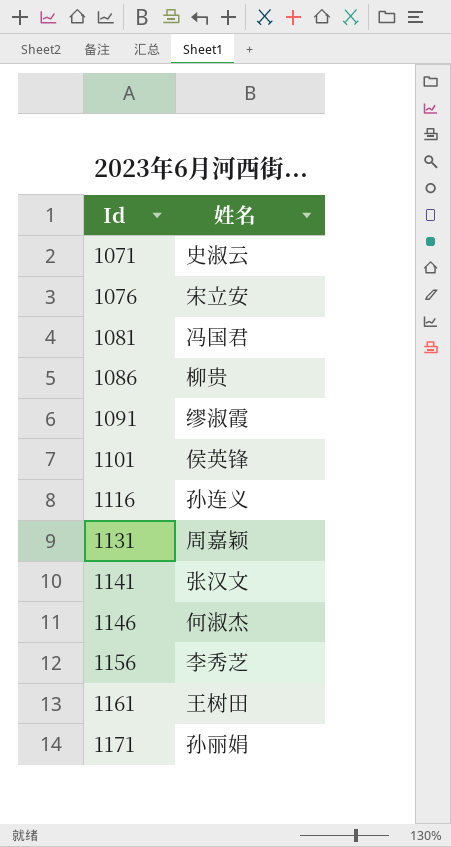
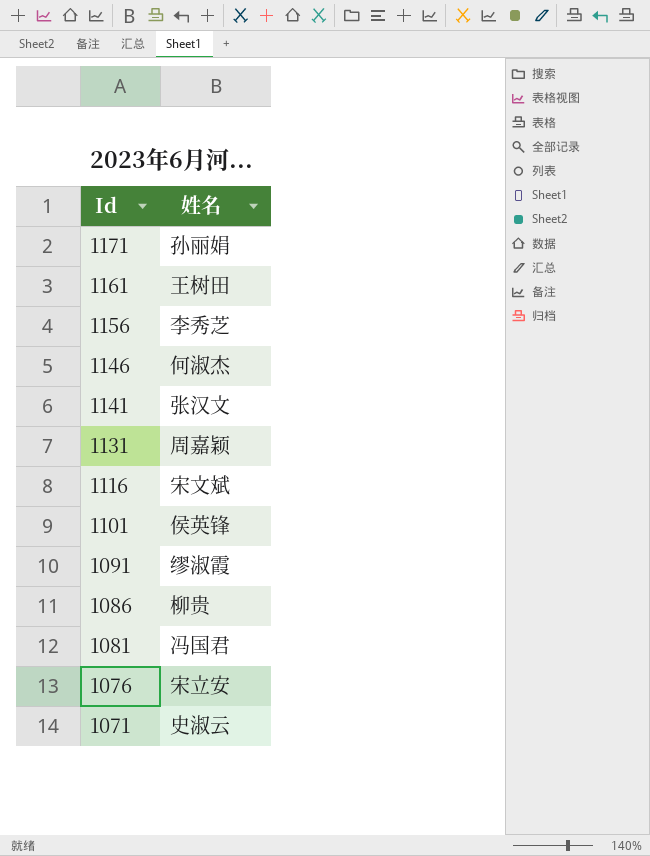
row order: Id ascending -> Id descending
1116 | 姓名: 孙连义 -> 宋文斌

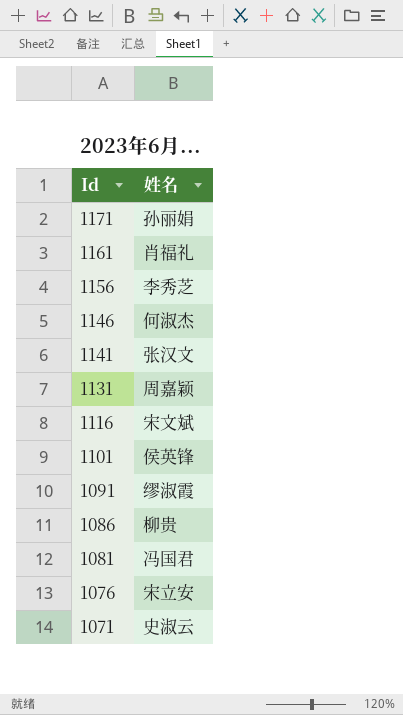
1161 | 姓名: 王树田 -> 肖福礼

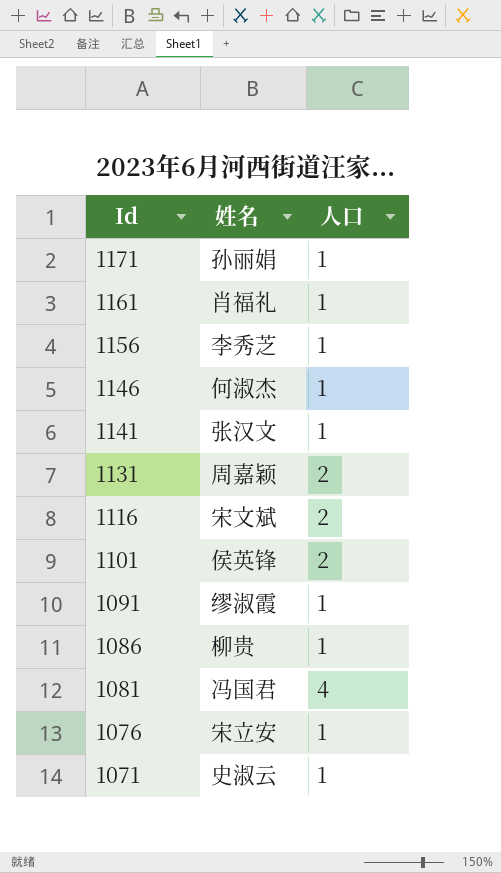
column 人口 | position: none -> 3

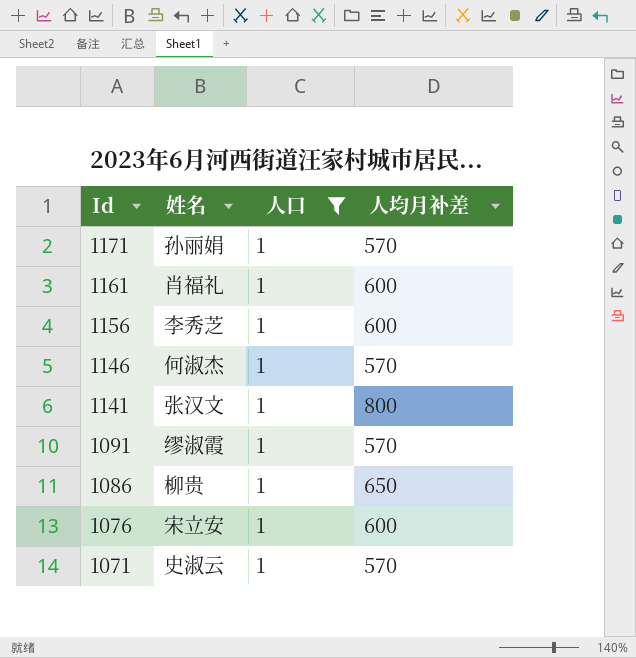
filter: none -> 人口 = 1
column 人均月补差 | position: none -> 4

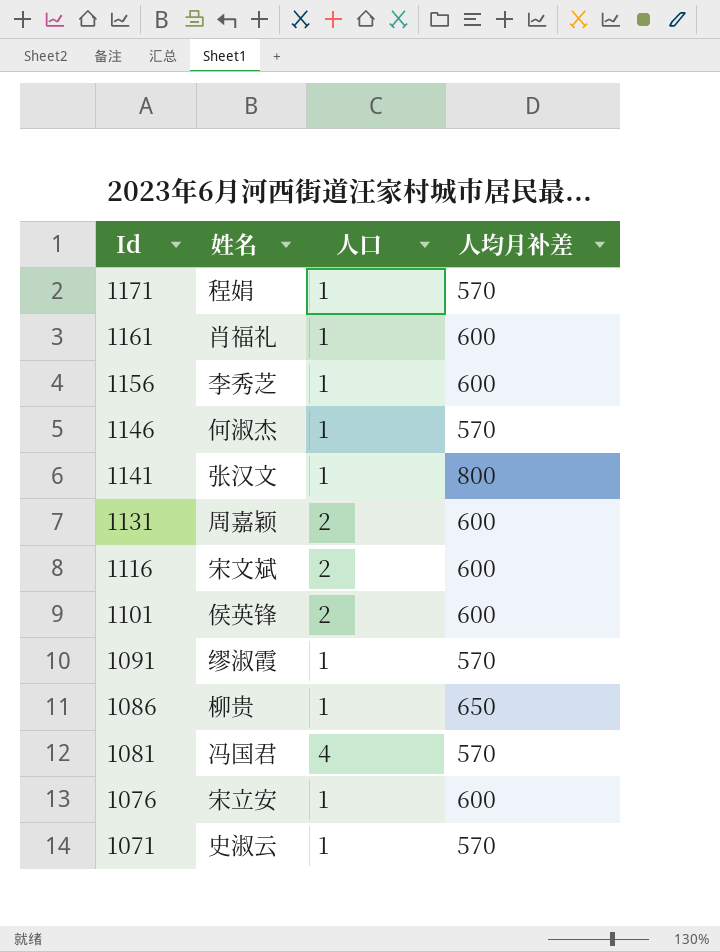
filter: 人口 = 1 -> none
1171 | 姓名: 孙丽娟 -> 程娟

